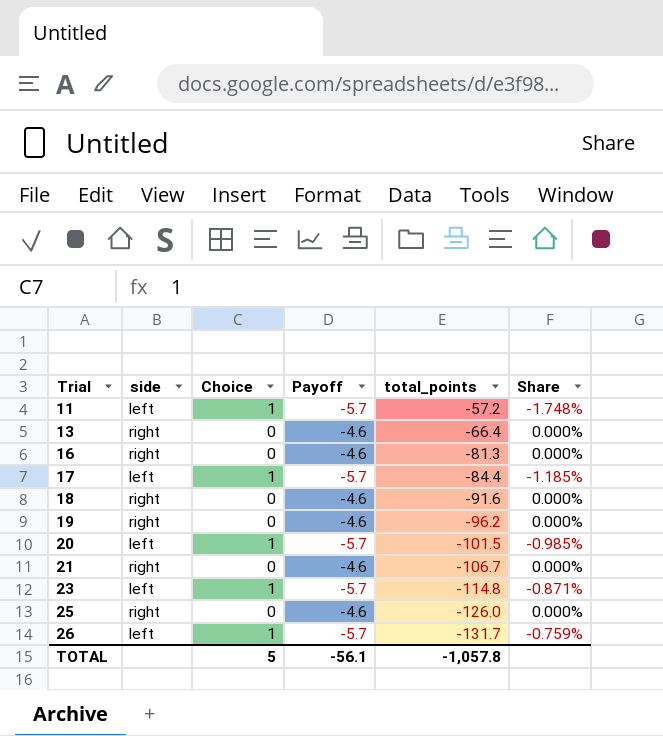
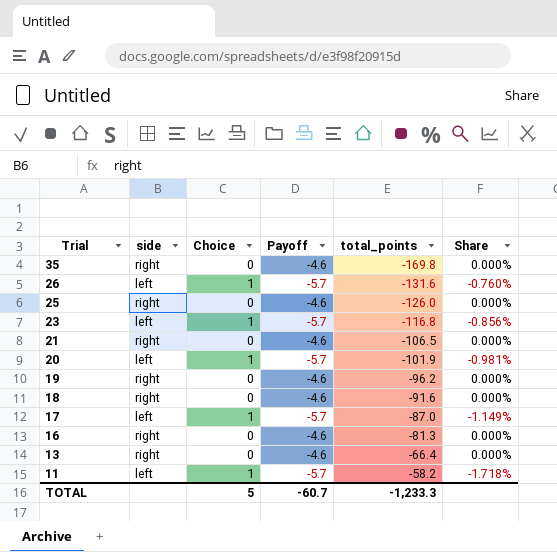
row order: Trial ascending -> Trial descending
row 35: none -> right | 0 | -4.6 | -169.8 | 0.000%
26 | total_points: -131.7 -> -131.6
26 | Share: -0.759% -> -0.760%
23 | total_points: -114.8 -> -116.8
23 | Share: -0.871% -> -0.856%
21 | total_points: -106.7 -> -106.5
20 | total_points: -101.5 -> -101.9
20 | Share: -0.985% -> -0.981%
17 | total_points: -84.4 -> -87.0
17 | Share: -1.185% -> -1.149%
11 | total_points: -57.2 -> -58.2
11 | Share: -1.748% -> -1.718%
TOTAL | Payoff: -56.1 -> -60.7
TOTAL | total_points: -1,057.8 -> -1,233.3

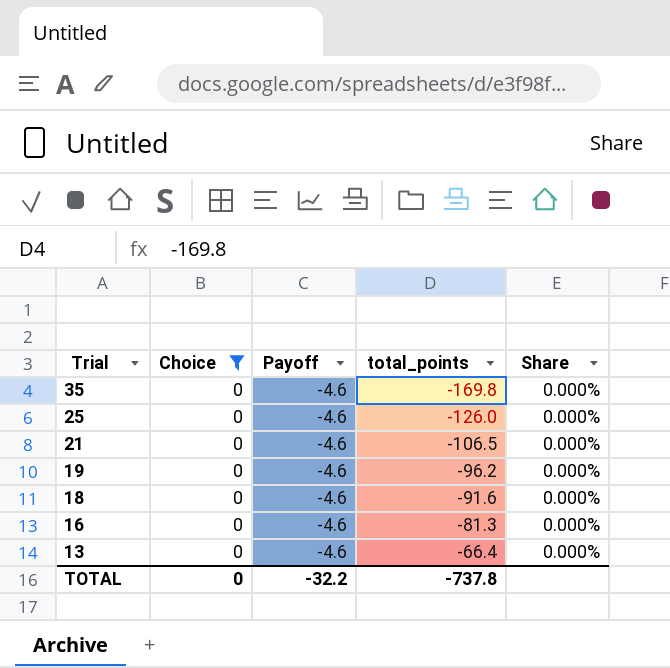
filter: none -> Choice = 0
column side | position: 2 -> none
TOTAL | Choice: 5 -> 0
TOTAL | Payoff: -60.7 -> -32.2
TOTAL | total_points: -1,233.3 -> -737.8

